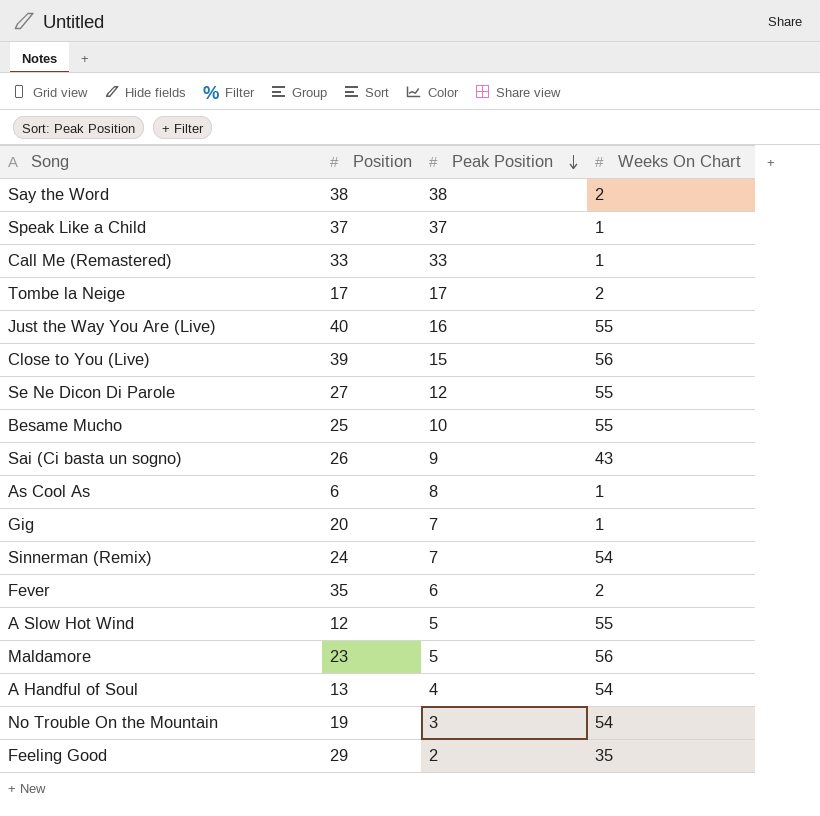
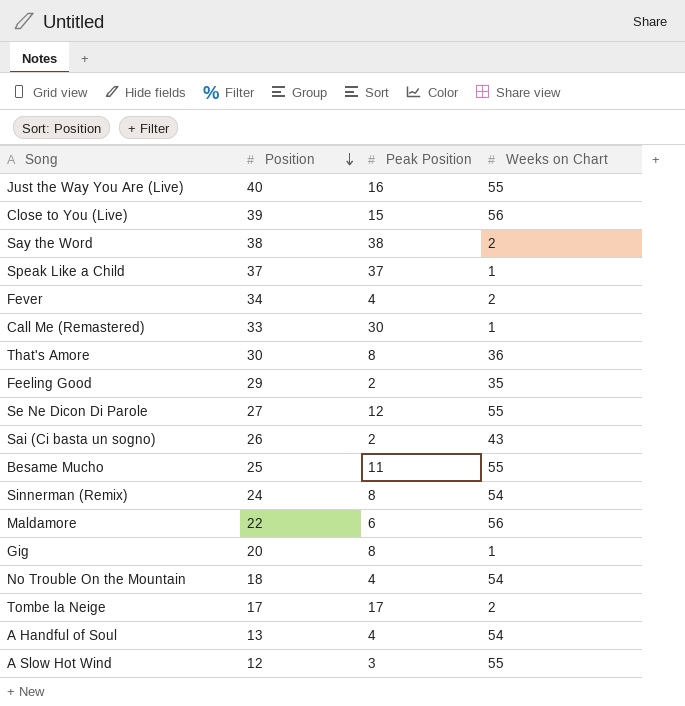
row order: Peak Position descending -> Position descending
column name: Weeks On Chart -> Weeks on Chart
row As Cool As: 6 | 8 | 1 -> none
Fever | Position: 35 -> 34
Fever | Peak Position: 6 -> 4
Call Me (Remastered) | Peak Position: 33 -> 30
row That's Amore: none -> 30 | 8 | 36
Sai (Ci basta un sogno) | Peak Position: 9 -> 2
Besame Mucho | Peak Position: 10 -> 11
Sinnerman (Remix) | Peak Position: 7 -> 8
Maldamore | Position: 23 -> 22
Maldamore | Peak Position: 5 -> 6
Gig | Peak Position: 7 -> 8
No Trouble On the Mountain | Position: 19 -> 18
No Trouble On the Mountain | Peak Position: 3 -> 4
A Slow Hot Wind | Peak Position: 5 -> 3

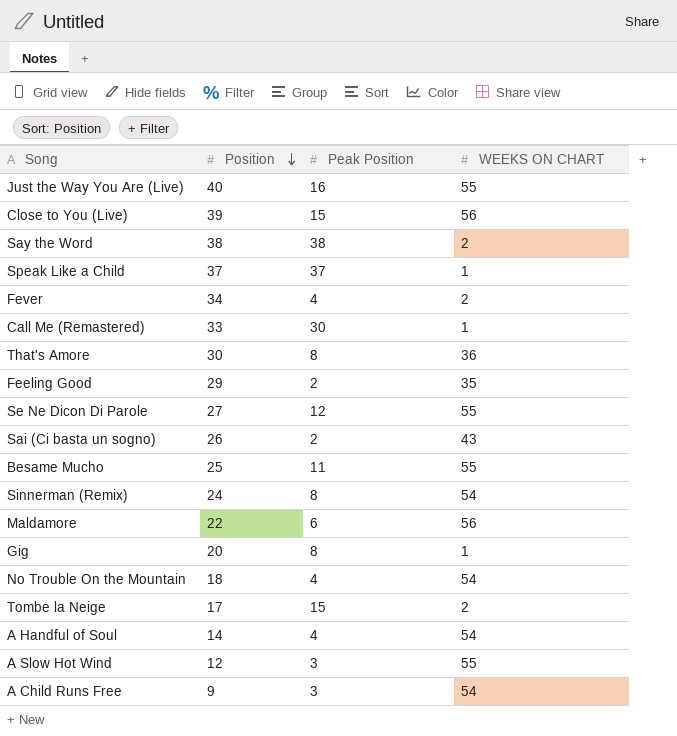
column name: Weeks on Chart -> WEEKS ON CHART
Tombe la Neige | Peak Position: 17 -> 15
A Handful of Soul | Position: 13 -> 14
row A Child Runs Free: none -> 9 | 3 | 54

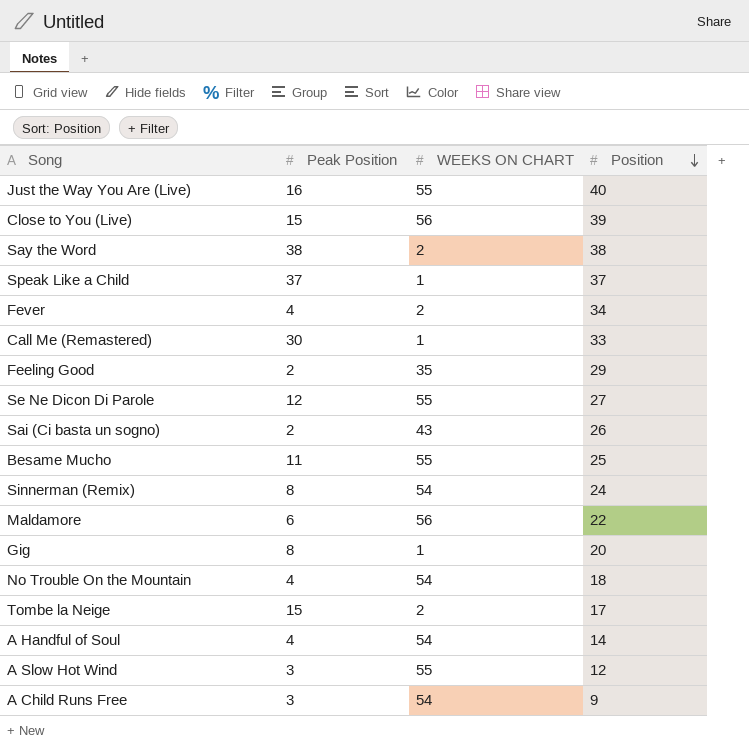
column Position | position: 2 -> 4
row That's Amore: 30 | 8 | 36 -> none

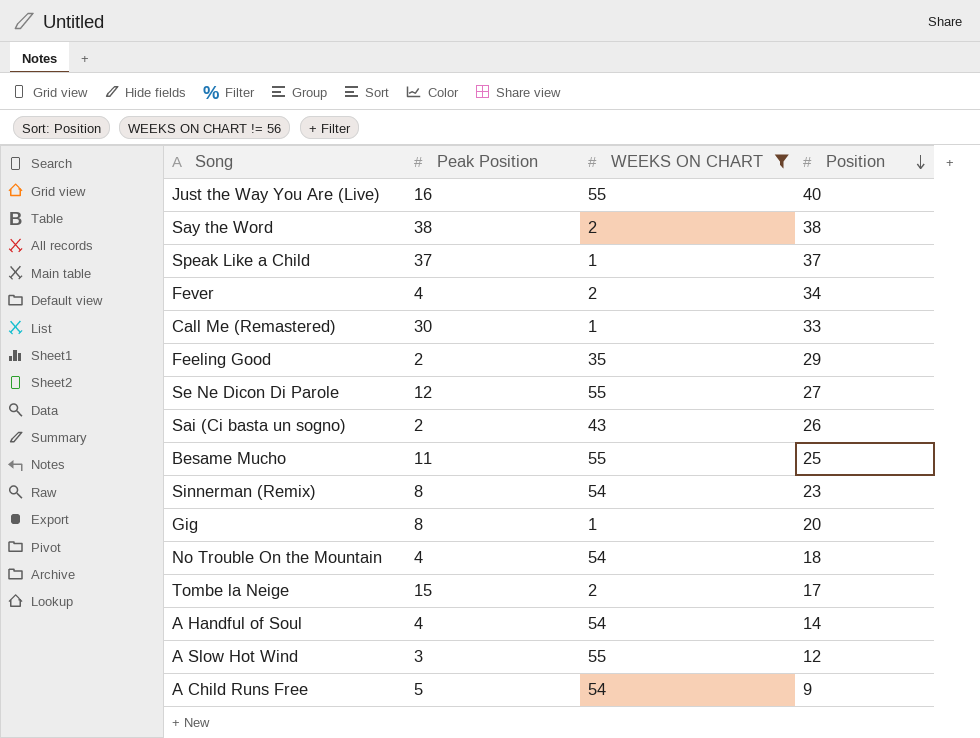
filter: none -> WEEKS ON CHART != 56
Sinnerman (Remix) | Position: 24 -> 23
A Child Runs Free | Peak Position: 3 -> 5

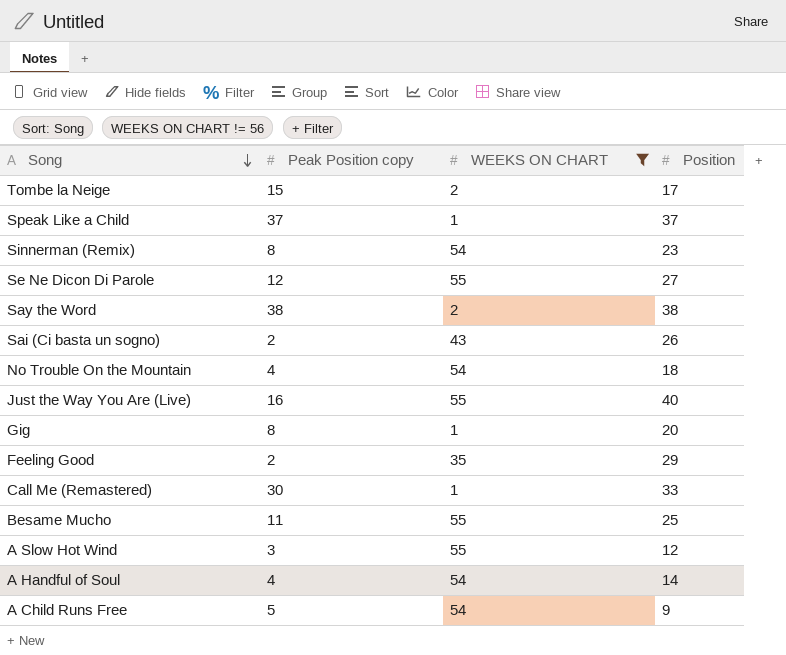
row order: Position descending -> Song descending
column name: Peak Position -> Peak Position copy
row Fever: 4 | 2 | 34 -> none

